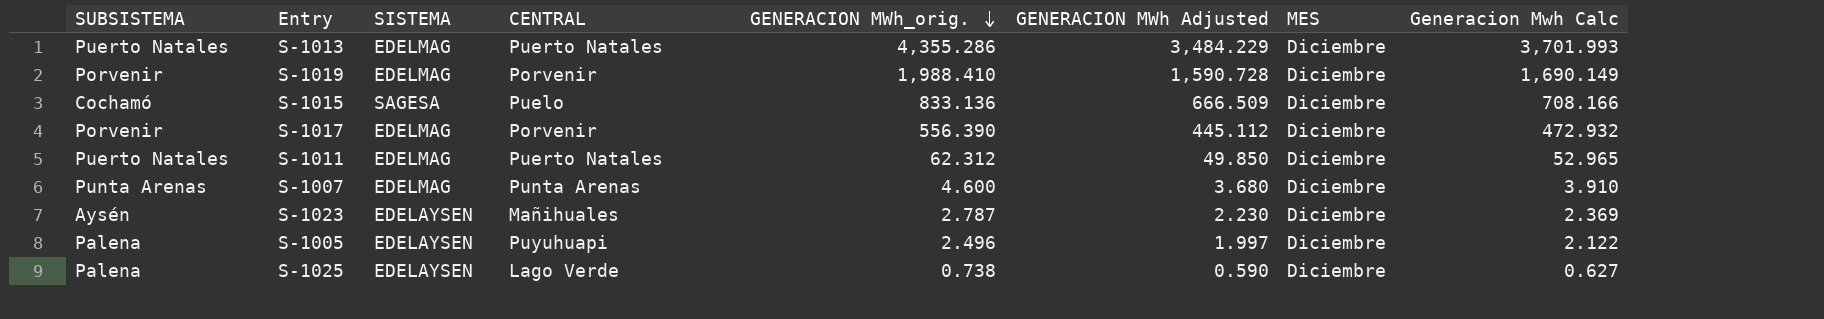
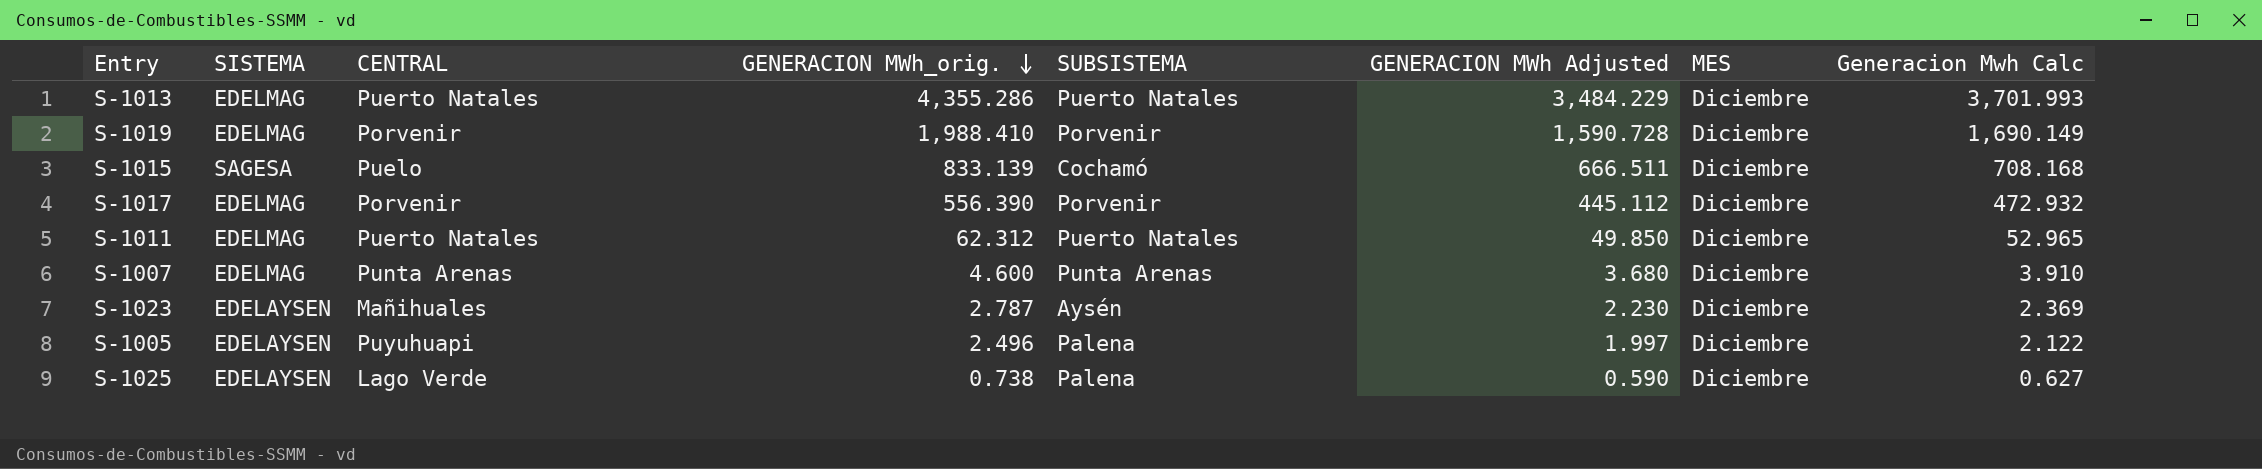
column SUBSISTEMA | position: 1 -> 5
S-1015 | GENERACION MWh_orig.: 833.136 -> 833.139
S-1015 | GENERACION MWh Adjusted: 666.509 -> 666.511
S-1015 | Generacion Mwh Calc: 708.166 -> 708.168

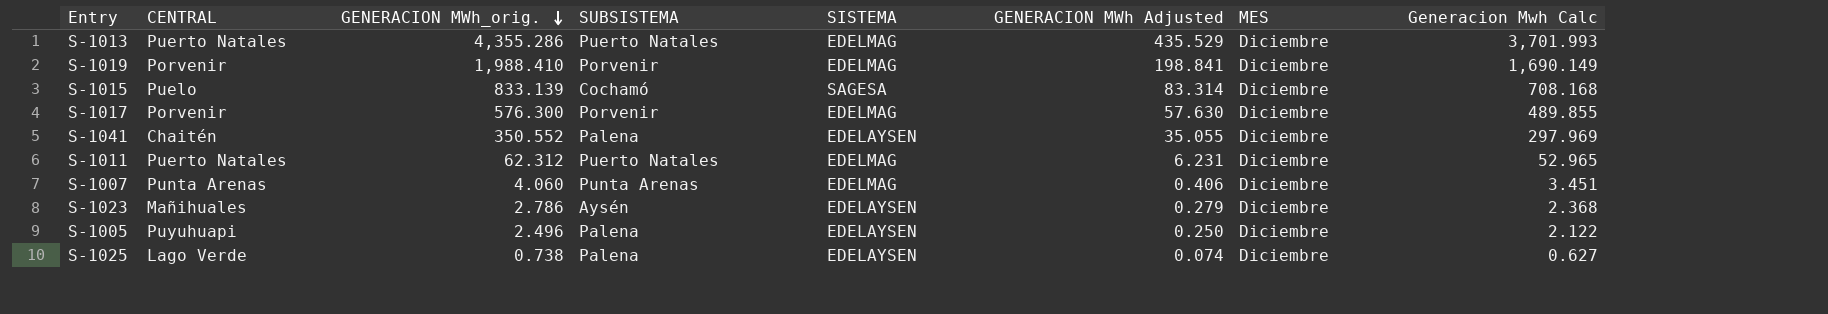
column SISTEMA | position: 2 -> 5
column GENERACION MWh Adjusted | formula: [GENERACION MWh_orig.] * 0.8 -> [GENERACION MWh_orig.] * 0.1
S-1017 | GENERACION MWh_orig.: 556.390 -> 576.300
S-1017 | Generacion Mwh Calc: 472.932 -> 489.855
row S-1041: none -> Chaitén | 350.552 | Palena | EDELAYSEN | 35.055 | Diciembre | 297.969
S-1007 | GENERACION MWh_orig.: 4.600 -> 4.060
S-1007 | Generacion Mwh Calc: 3.910 -> 3.451
S-1023 | GENERACION MWh_orig.: 2.787 -> 2.786
S-1023 | Generacion Mwh Calc: 2.369 -> 2.368

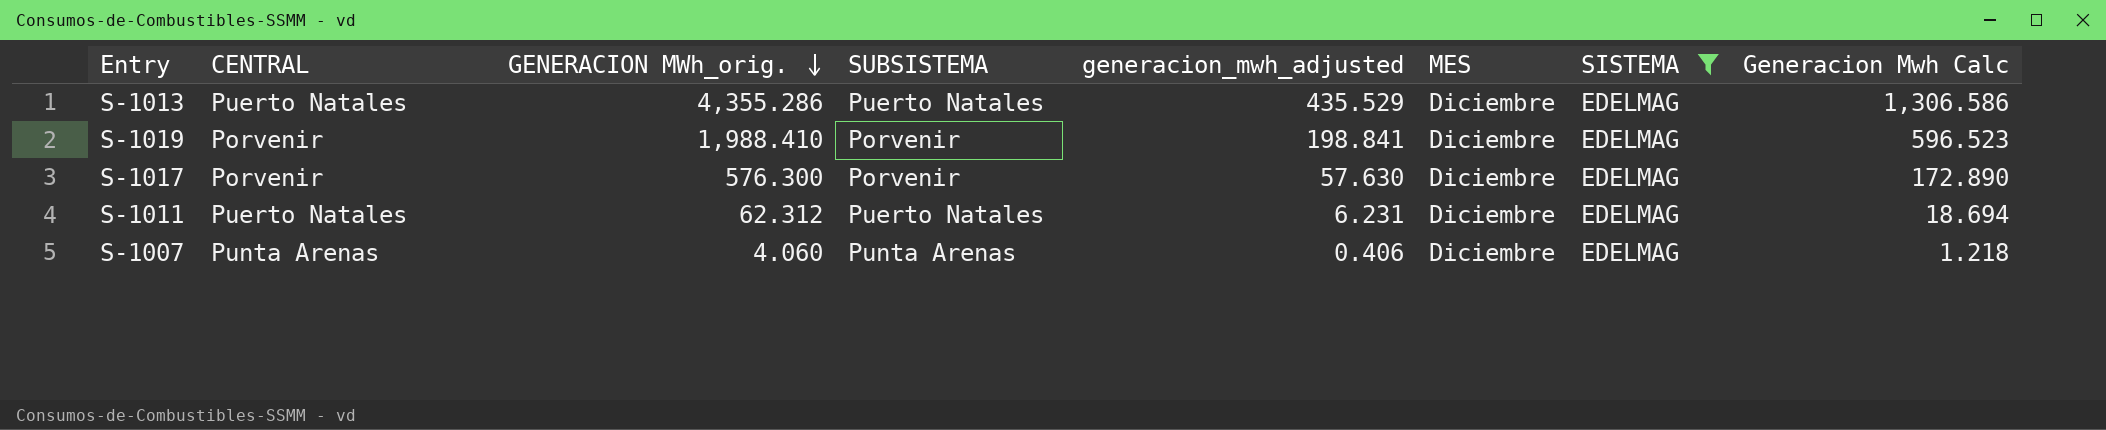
filter: none -> SISTEMA = EDELMAG
column name: GENERACION MWh Adjusted -> generacion_mwh_adjusted
column SISTEMA | position: 5 -> 7
column Generacion Mwh Calc | formula: [GENERACION MWh_orig.] * 0.85 -> [GENERACION MWh_orig.] * 0.3

